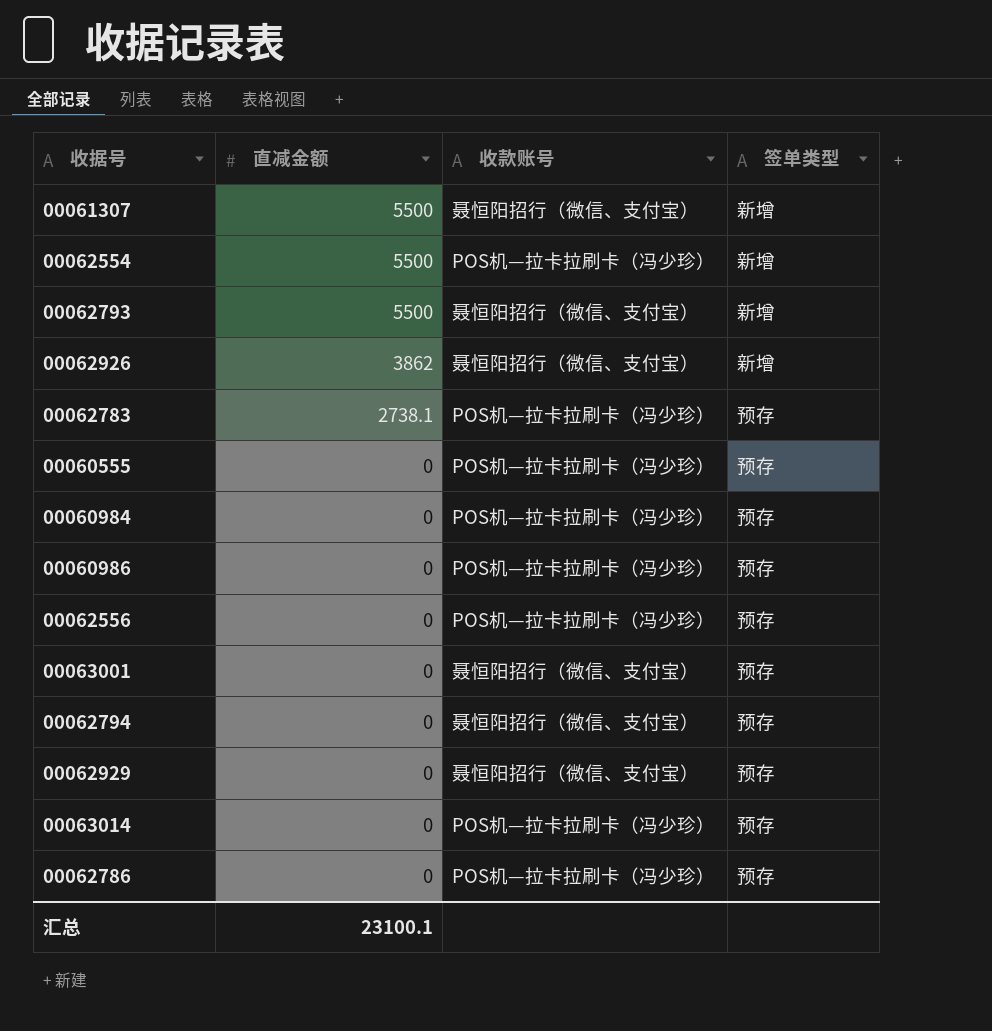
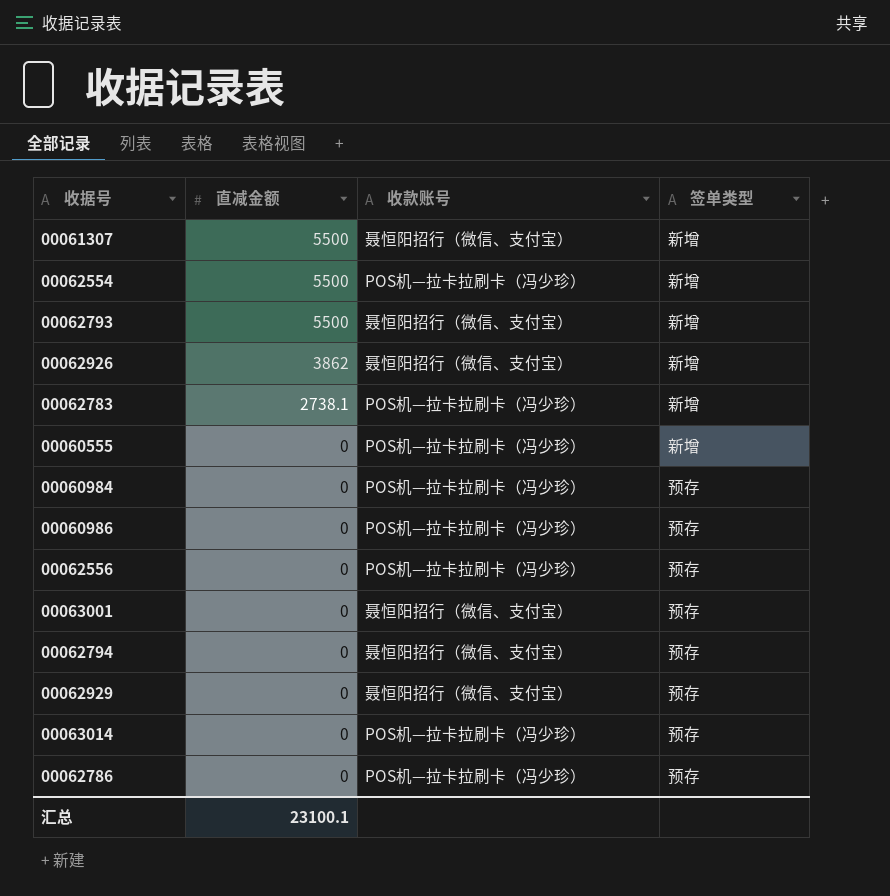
00062783 | 签单类型: 预存 -> 新增
00060555 | 签单类型: 预存 -> 新增

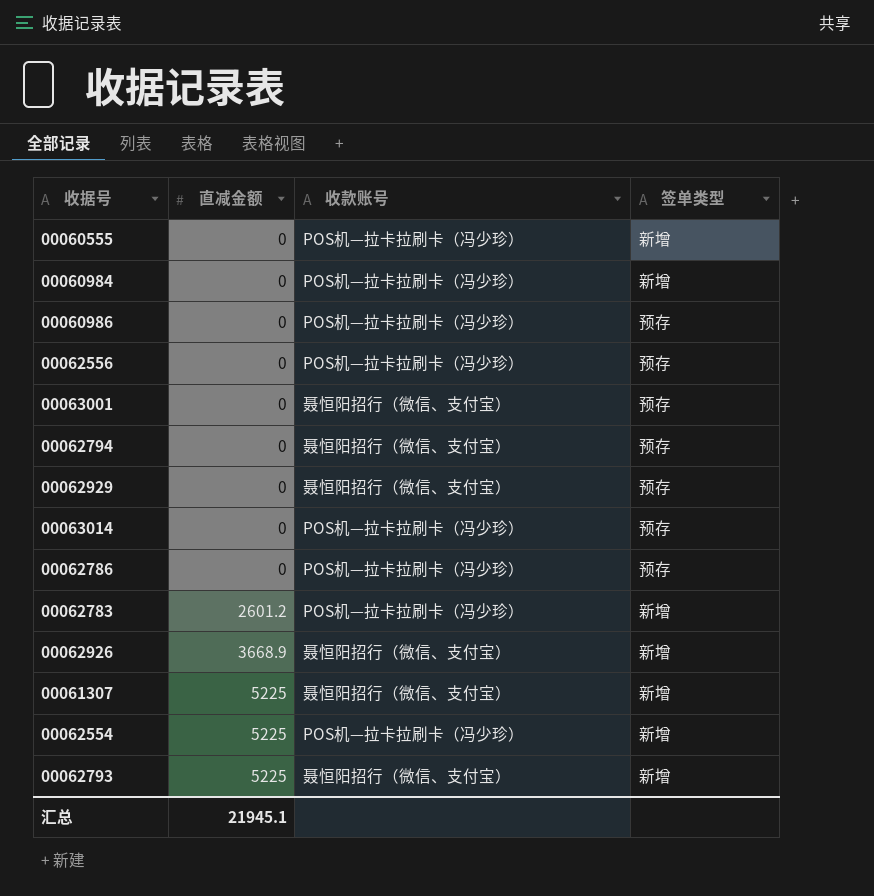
row order: 直减金额 descending -> 直减金额 ascending
00060984 | 签单类型: 预存 -> 新增
00062783 | 直减金额: 2738.1 -> 2601.2
00062926 | 直减金额: 3862 -> 3668.9
00061307 | 直减金额: 5500 -> 5225
00062554 | 直减金额: 5500 -> 5225
00062793 | 直减金额: 5500 -> 5225
汇总 | 直减金额: 23100.1 -> 21945.1

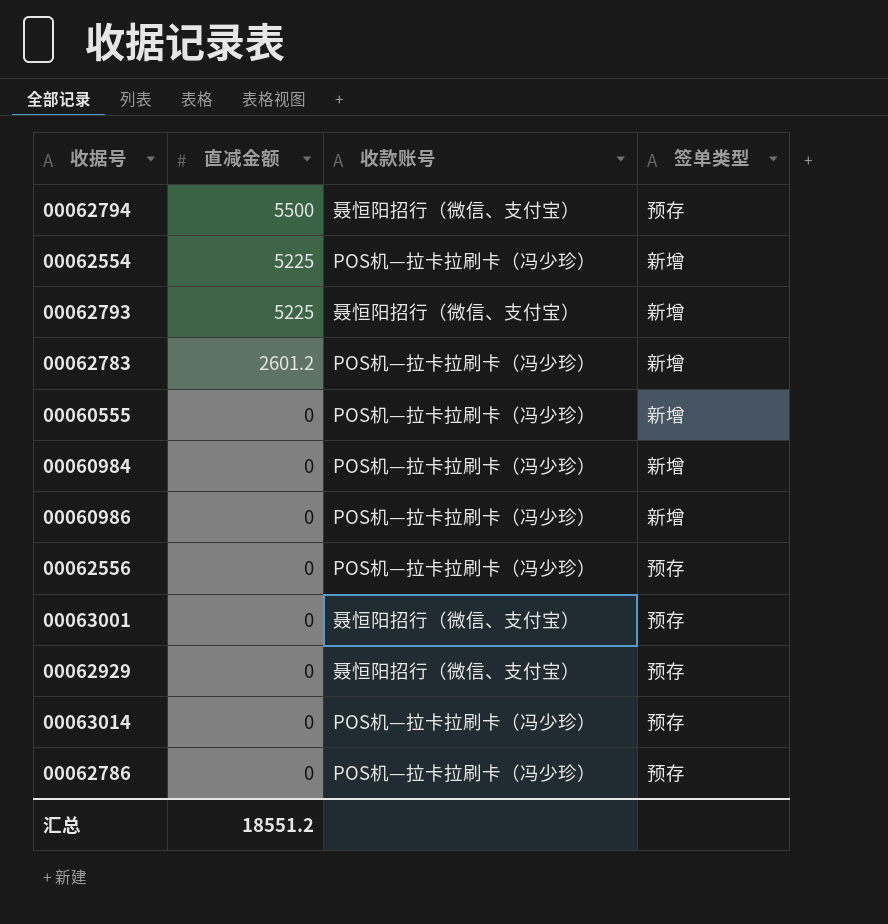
row order: 直减金额 ascending -> 直减金额 descending
row 00062926: 3668.9 | 聂恒阳招行（微信、支付宝） | 新增 -> none
row 00061307: 5225 | 聂恒阳招行（微信、支付宝） | 新增 -> none
00062794 | 直减金额: 0 -> 5500
00060986 | 签单类型: 预存 -> 新增
汇总 | 直减金额: 21945.1 -> 18551.2

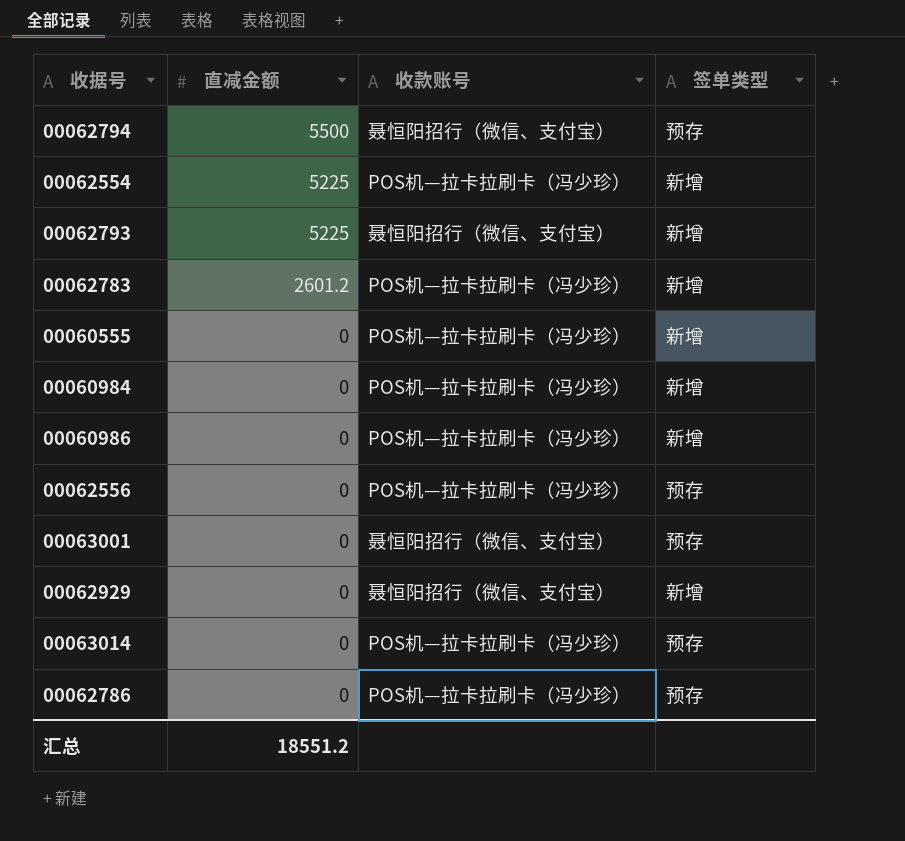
00062929 | 签单类型: 预存 -> 新增

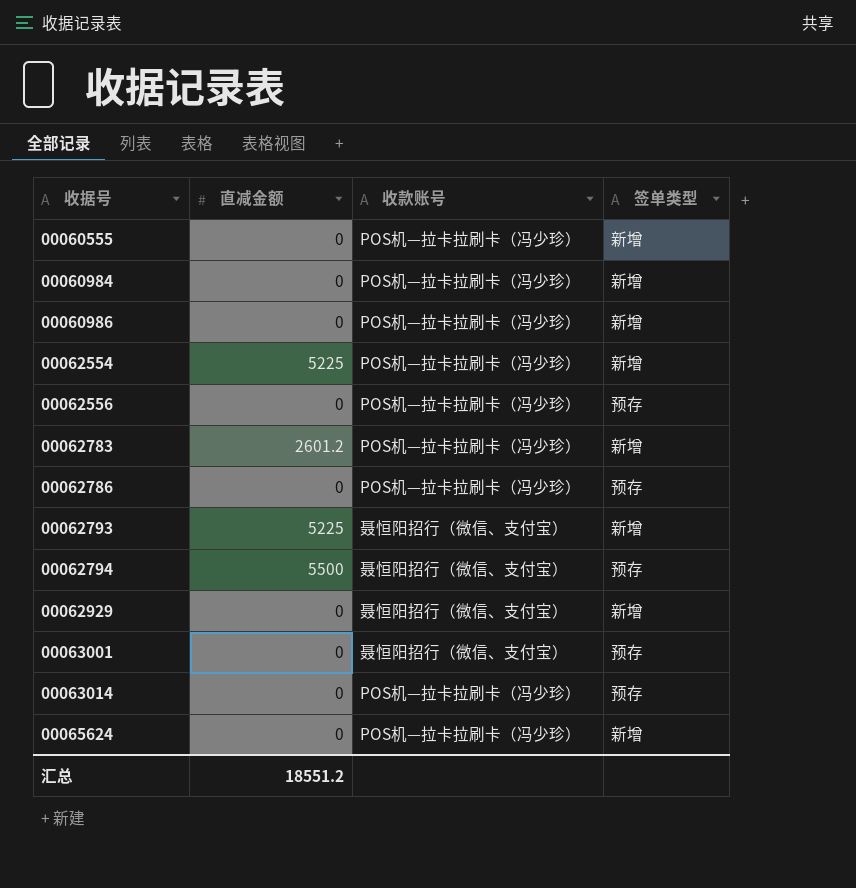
row order: 直减金额 descending -> 收据号 ascending
row 00065624: none -> 0 | POS机—拉卡拉刷卡（冯少珍） | 新增

